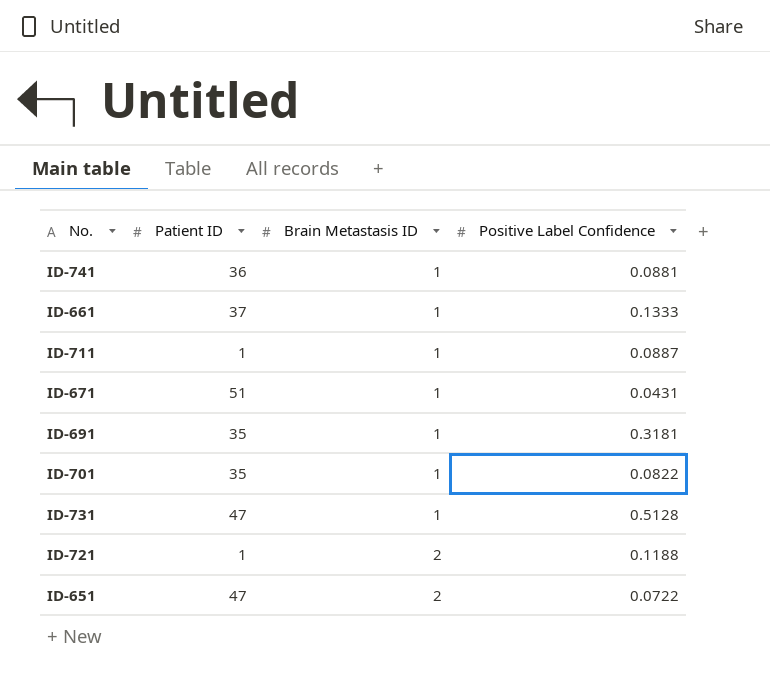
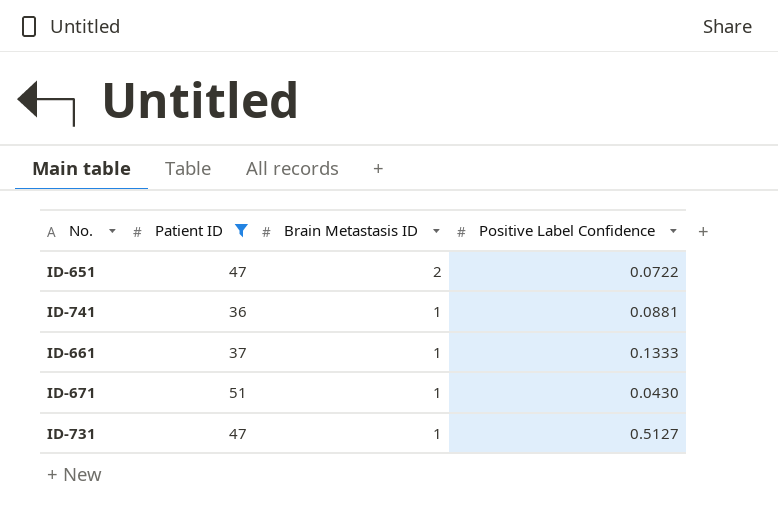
filter: none -> Patient ID >= 36
row order: Brain Metastasis ID ascending -> Brain Metastasis ID descending
ID-671 | Positive Label Confidence: 0.0431 -> 0.0430
ID-731 | Positive Label Confidence: 0.5128 -> 0.5127

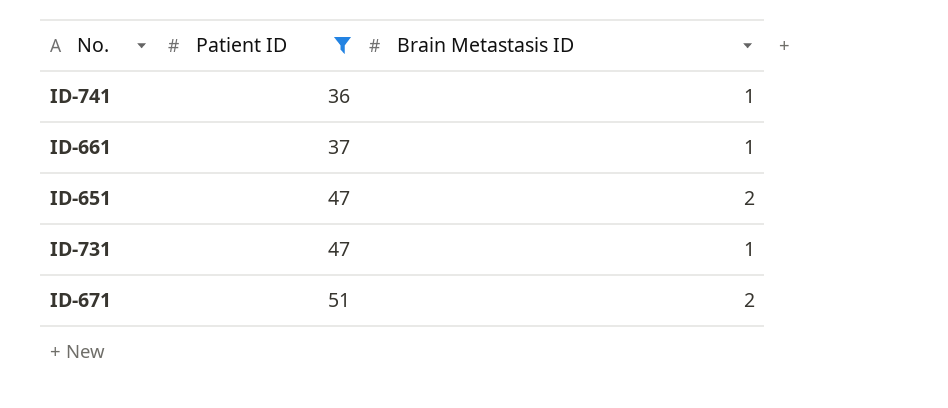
row order: Brain Metastasis ID descending -> Patient ID ascending
column Positive Label Confidence | position: 4 -> none
ID-671 | Brain Metastasis ID: 1 -> 2

